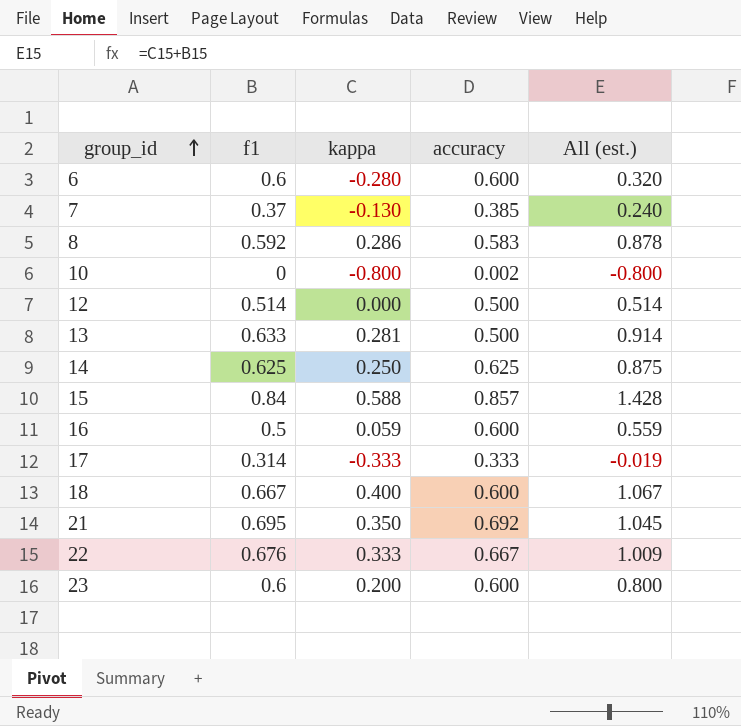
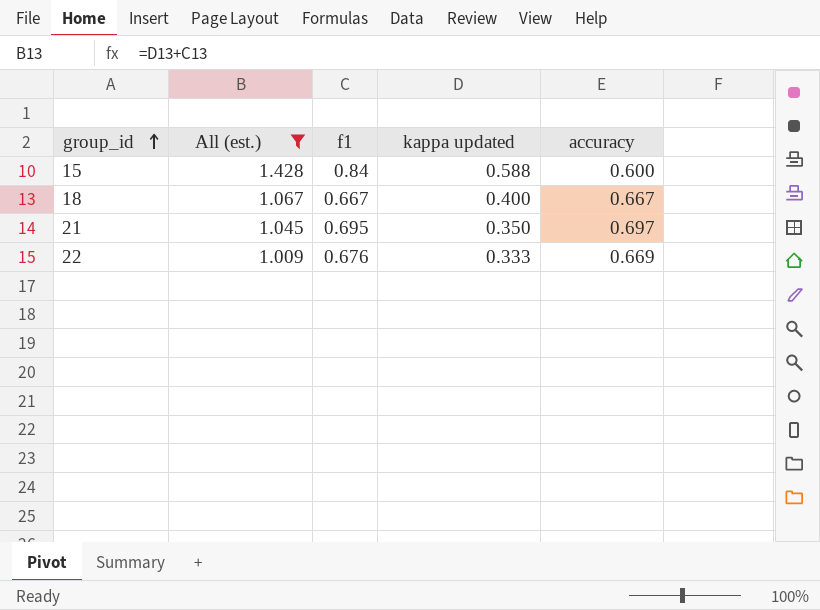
filter: none -> All (est.) >= 1.009
column All (est.) | position: 5 -> 2
column name: kappa -> kappa updated
15 | accuracy: 0.857 -> 0.600
18 | accuracy: 0.600 -> 0.667
21 | accuracy: 0.692 -> 0.697
22 | accuracy: 0.667 -> 0.669

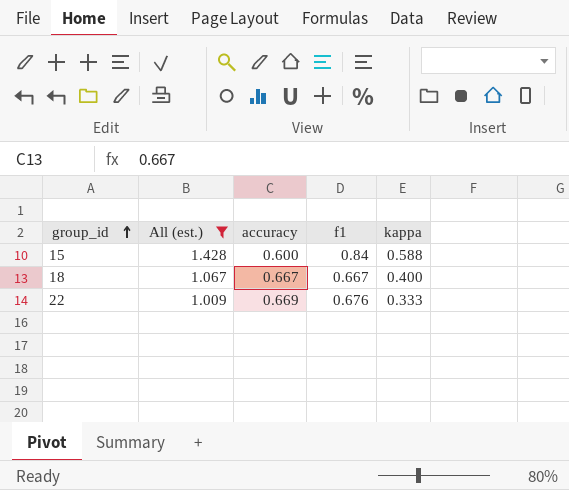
column accuracy | position: 5 -> 3
column name: kappa updated -> kappa
row 21: 1.045 | 0.695 | 0.350 | 0.697 -> none

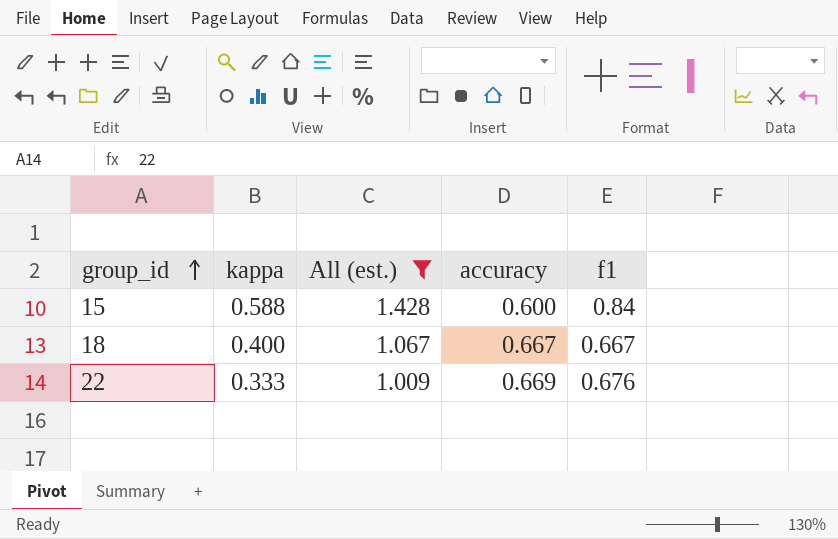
column kappa | position: 5 -> 2

